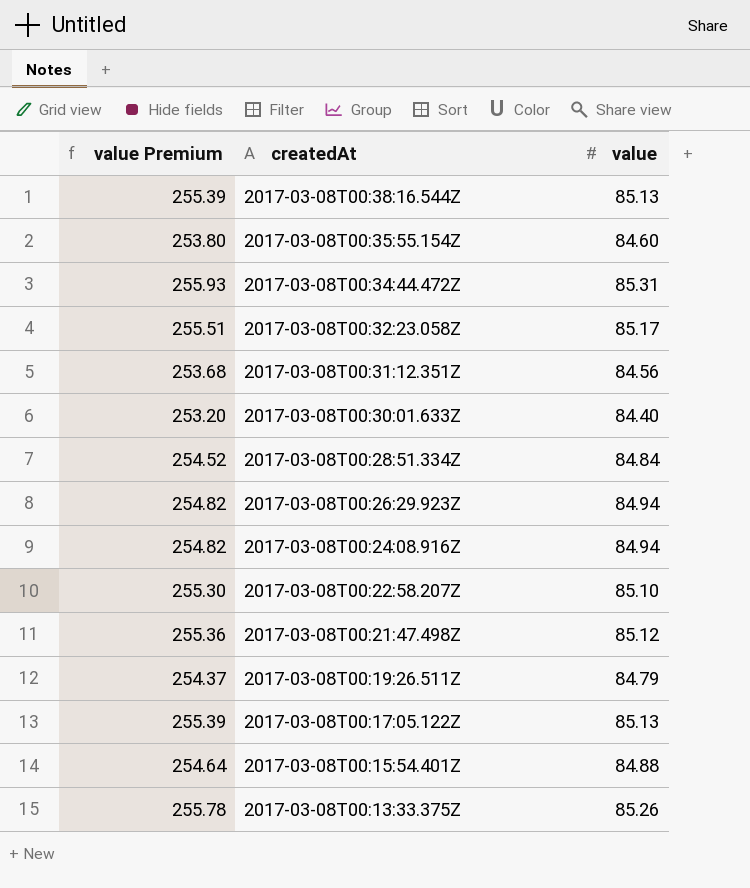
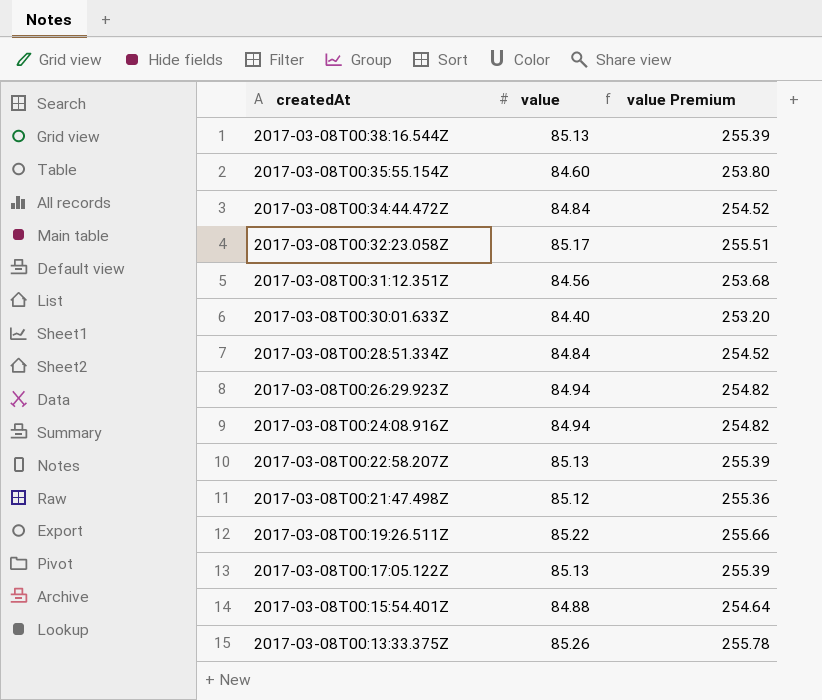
column value Premium | position: 1 -> 3
2017-03-08T00:34:44.472Z | value: 85.31 -> 84.84
2017-03-08T00:34:44.472Z | value Premium: 255.93 -> 254.52
2017-03-08T00:22:58.207Z | value: 85.10 -> 85.13
2017-03-08T00:22:58.207Z | value Premium: 255.30 -> 255.39
2017-03-08T00:19:26.511Z | value: 84.79 -> 85.22
2017-03-08T00:19:26.511Z | value Premium: 254.37 -> 255.66

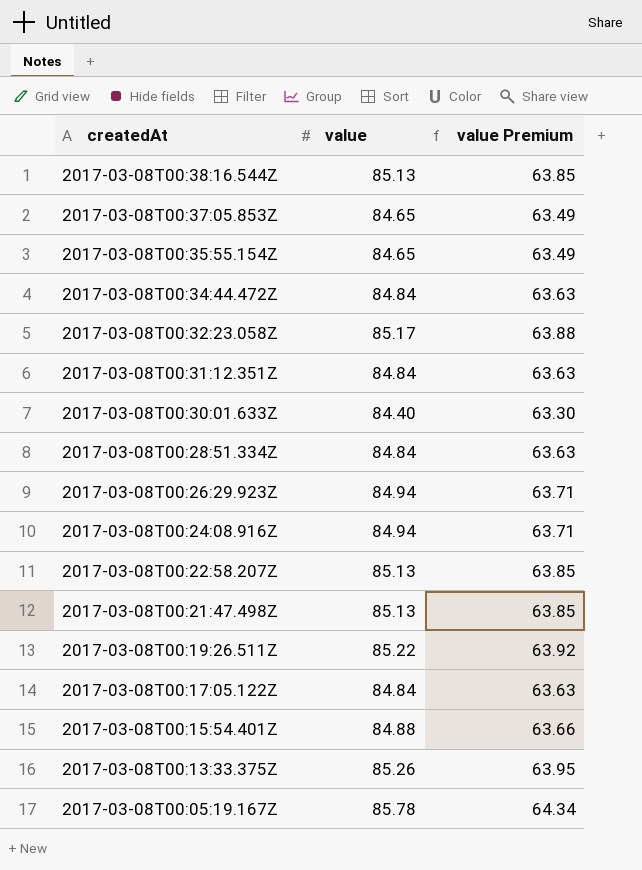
column value Premium | formula: [value] * 3 -> [value] * 0.75
row 2017-03-08T00:37:05.853Z: none -> 84.65 | 63.49
2017-03-08T00:35:55.154Z | value: 84.60 -> 84.65
2017-03-08T00:31:12.351Z | value: 84.56 -> 84.84
2017-03-08T00:21:47.498Z | value: 85.12 -> 85.13
2017-03-08T00:17:05.122Z | value: 85.13 -> 84.84
row 2017-03-08T00:05:19.167Z: none -> 85.78 | 64.34

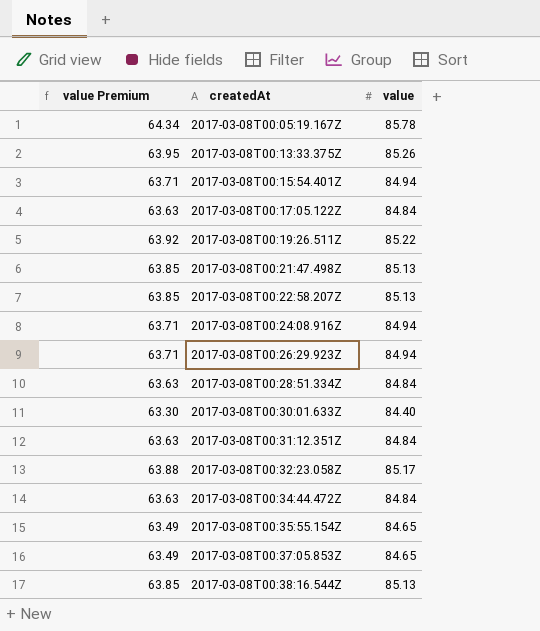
row order: createdAt descending -> createdAt ascending
column value Premium | position: 3 -> 1
2017-03-08T00:15:54.401Z | value Premium: 63.66 -> 63.71
2017-03-08T00:15:54.401Z | value: 84.88 -> 84.94

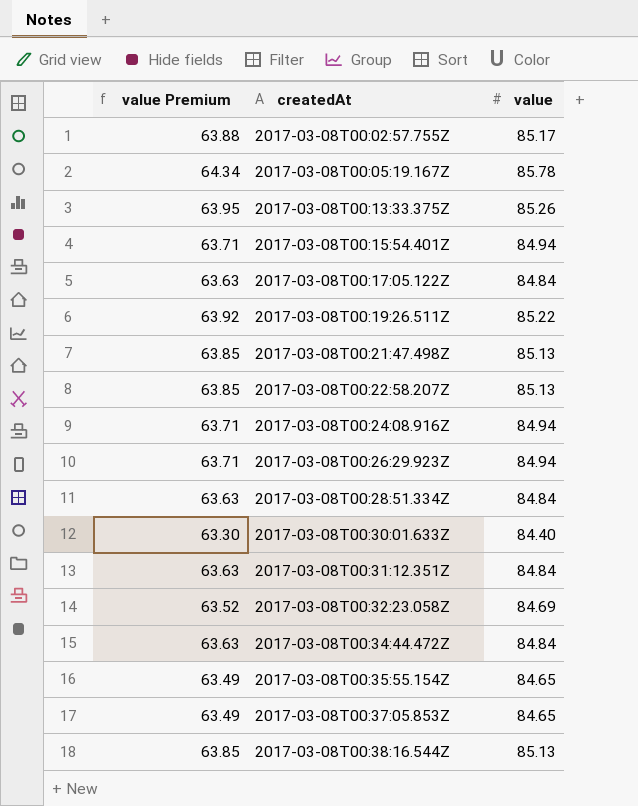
row 2017-03-08T00:02:57.755Z: none -> 63.88 | 85.17
2017-03-08T00:32:23.058Z | value Premium: 63.88 -> 63.52
2017-03-08T00:32:23.058Z | value: 85.17 -> 84.69

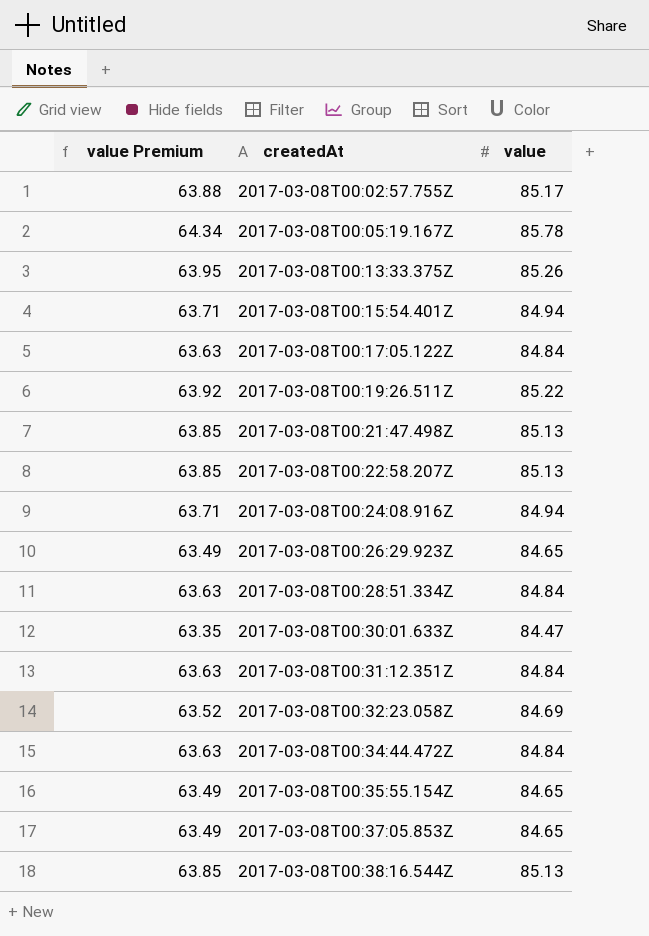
2017-03-08T00:26:29.923Z | value Premium: 63.71 -> 63.49
2017-03-08T00:26:29.923Z | value: 84.94 -> 84.65
2017-03-08T00:30:01.633Z | value Premium: 63.30 -> 63.35
2017-03-08T00:30:01.633Z | value: 84.40 -> 84.47

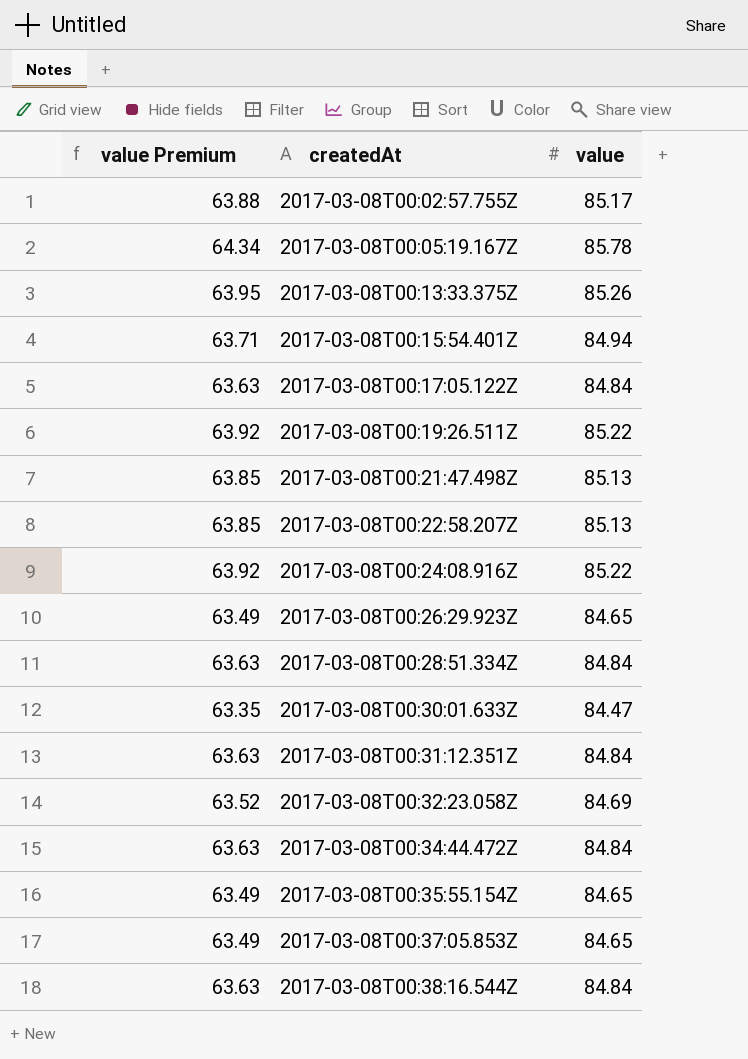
2017-03-08T00:24:08.916Z | value Premium: 63.71 -> 63.92
2017-03-08T00:24:08.916Z | value: 84.94 -> 85.22
2017-03-08T00:38:16.544Z | value Premium: 63.85 -> 63.63
2017-03-08T00:38:16.544Z | value: 85.13 -> 84.84

